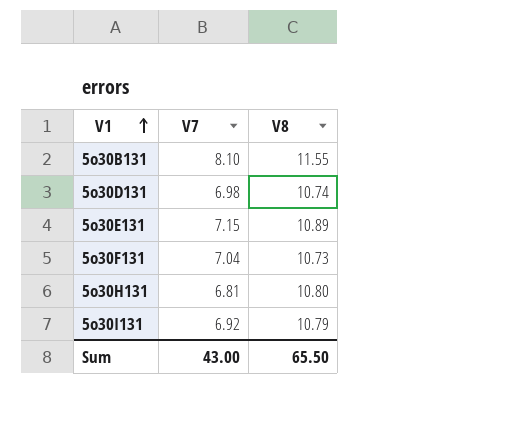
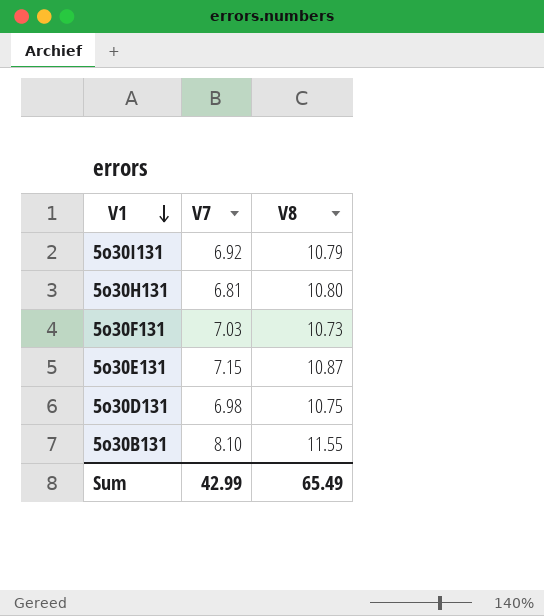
row order: V1 ascending -> V1 descending
5o30F131 | V7: 7.04 -> 7.03
5o30E131 | V8: 10.89 -> 10.87
5o30D131 | V8: 10.74 -> 10.75
Sum | V7: 43.00 -> 42.99
Sum | V8: 65.50 -> 65.49

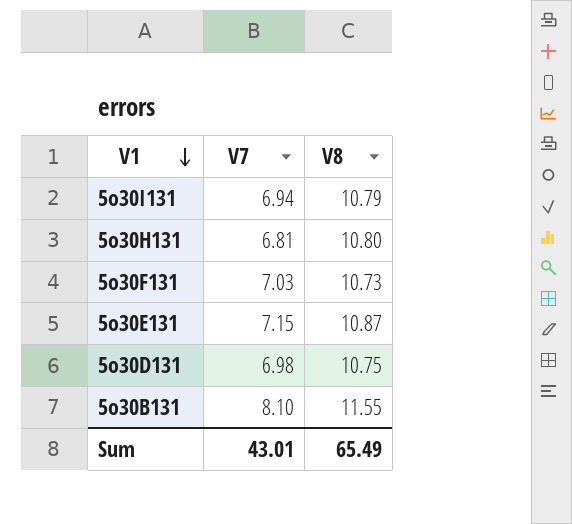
5o30I131 | V7: 6.92 -> 6.94
Sum | V7: 42.99 -> 43.01

